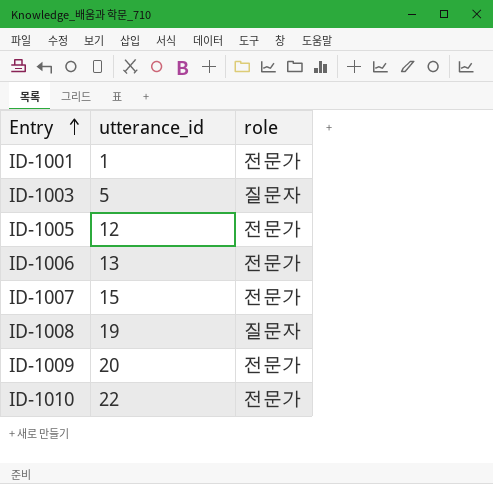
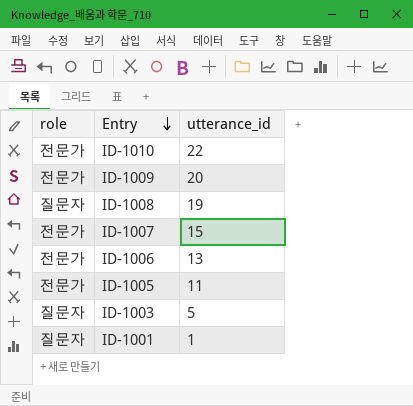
row order: Entry ascending -> Entry descending
column role | position: 3 -> 1
ID-1005 | utterance_id: 12 -> 11
ID-1001 | role: 전문가 -> 질문자

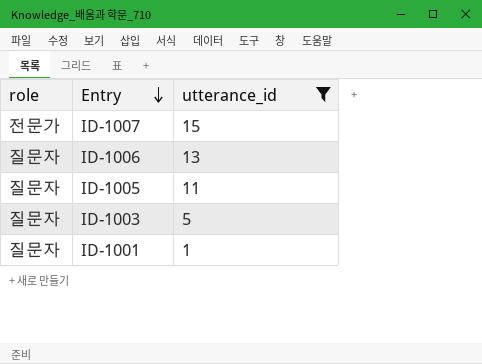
filter: none -> utterance_id <= 15
ID-1006 | role: 전문가 -> 질문자
ID-1005 | role: 전문가 -> 질문자

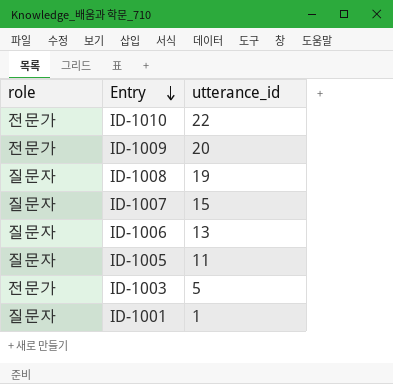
filter: utterance_id <= 15 -> none
ID-1007 | role: 전문가 -> 질문자
ID-1003 | role: 질문자 -> 전문가

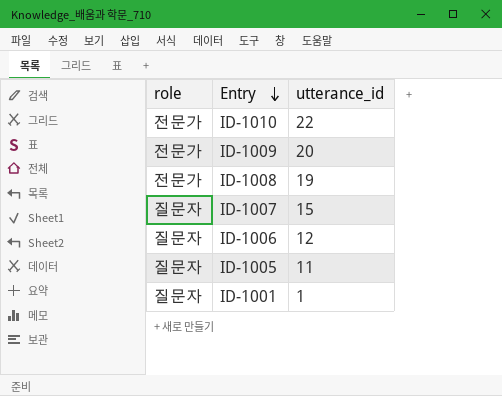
row ID-1003: 전문가 | 5 -> none
ID-1008 | role: 질문자 -> 전문가
ID-1006 | utterance_id: 13 -> 12

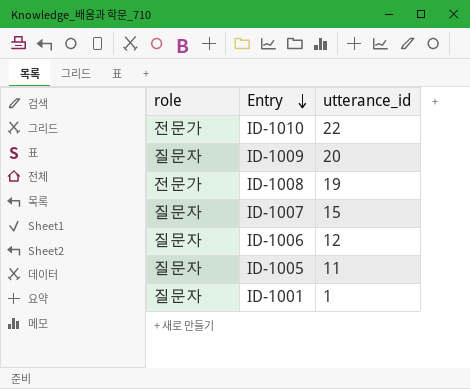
ID-1009 | role: 전문가 -> 질문자

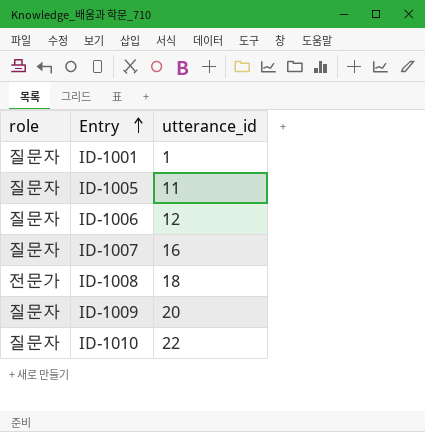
row order: Entry descending -> Entry ascending
ID-1007 | utterance_id: 15 -> 16
ID-1008 | utterance_id: 19 -> 18
ID-1010 | role: 전문가 -> 질문자

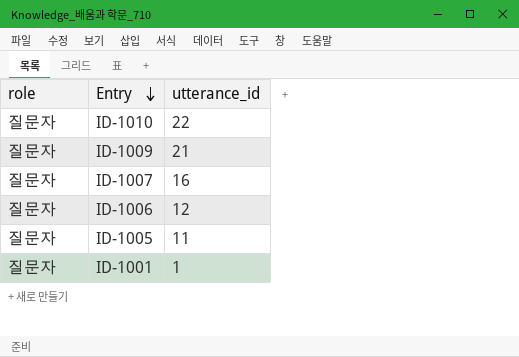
row order: Entry ascending -> Entry descending
row ID-1008: 전문가 | 18 -> none
ID-1009 | utterance_id: 20 -> 21

